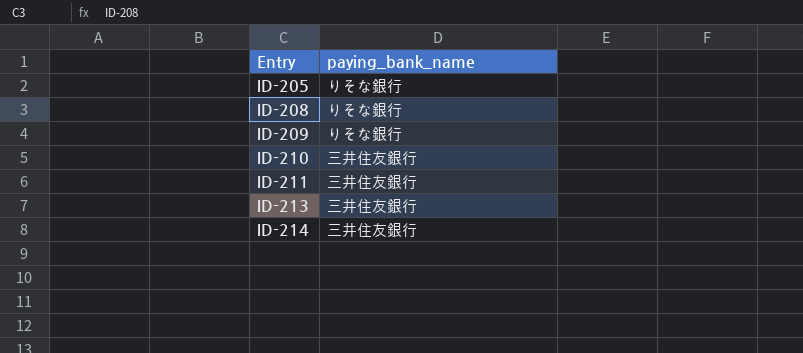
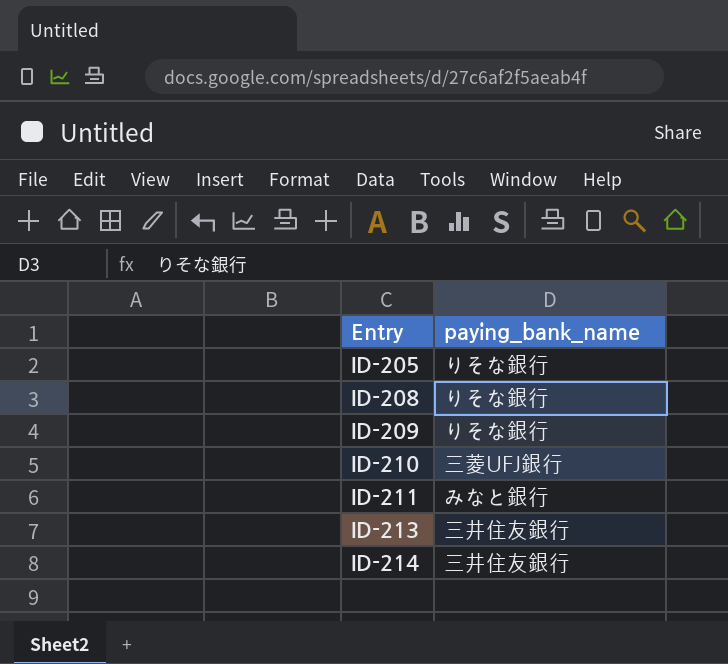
ID-210 | paying_bank_name: 三井住友銀行 -> 三菱UFJ銀行
ID-211 | paying_bank_name: 三井住友銀行 -> みなと銀行

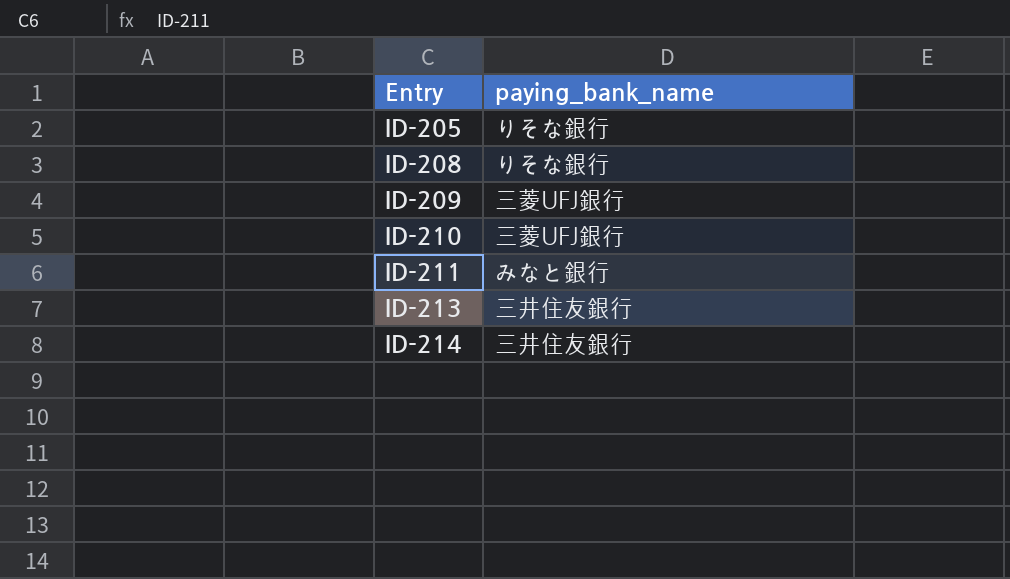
ID-209 | paying_bank_name: りそな銀行 -> 三菱UFJ銀行

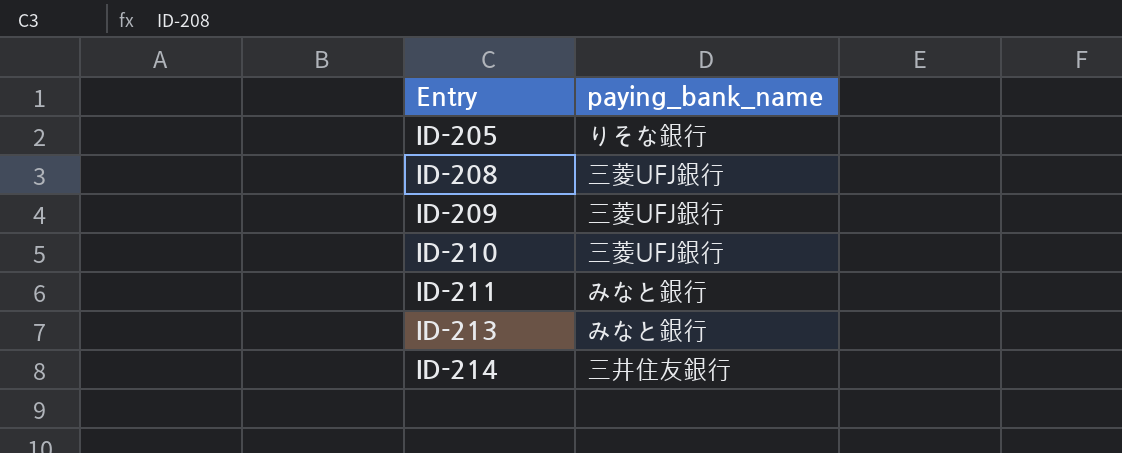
ID-208 | paying_bank_name: りそな銀行 -> 三菱UFJ銀行
ID-213 | paying_bank_name: 三井住友銀行 -> みなと銀行

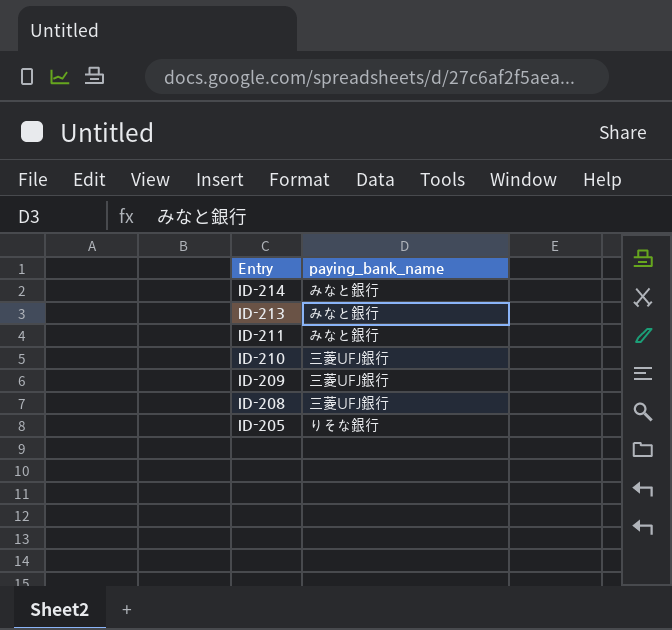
row order: Entry ascending -> Entry descending
ID-214 | paying_bank_name: 三井住友銀行 -> みなと銀行

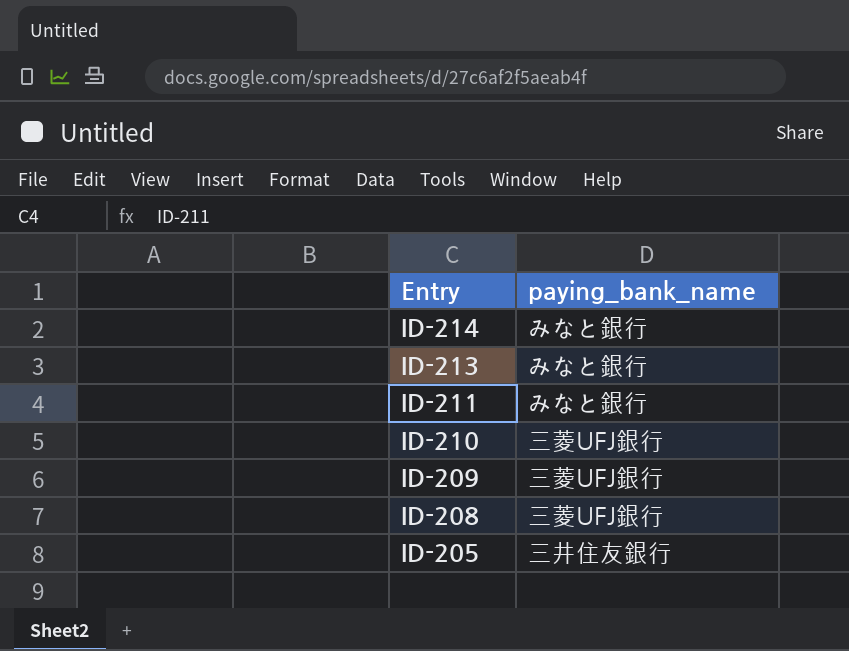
ID-205 | paying_bank_name: りそな銀行 -> 三井住友銀行

